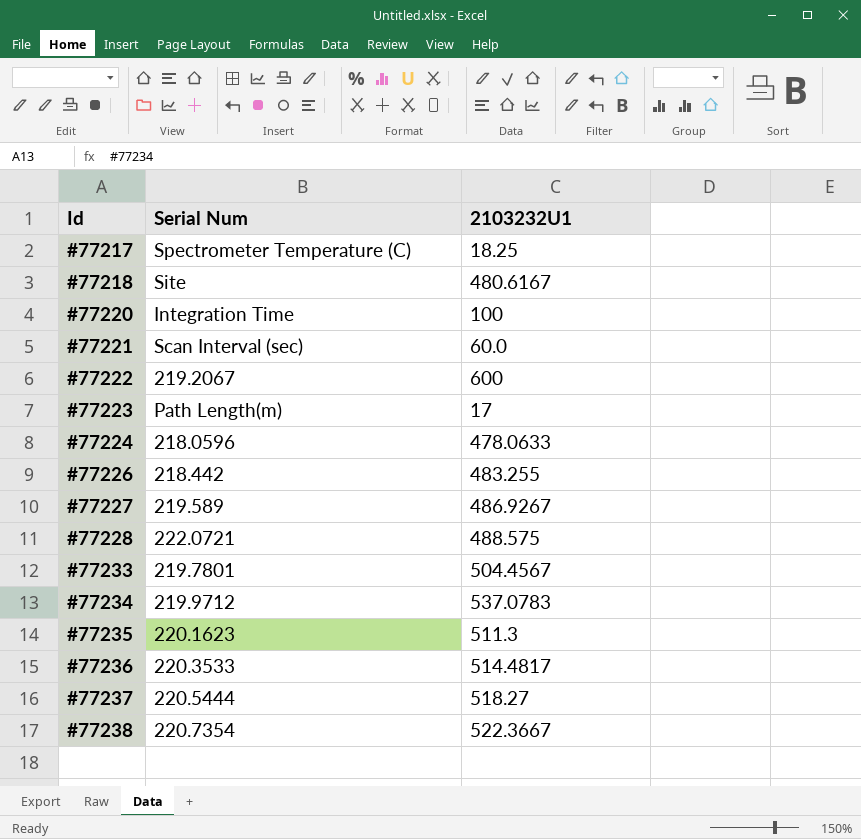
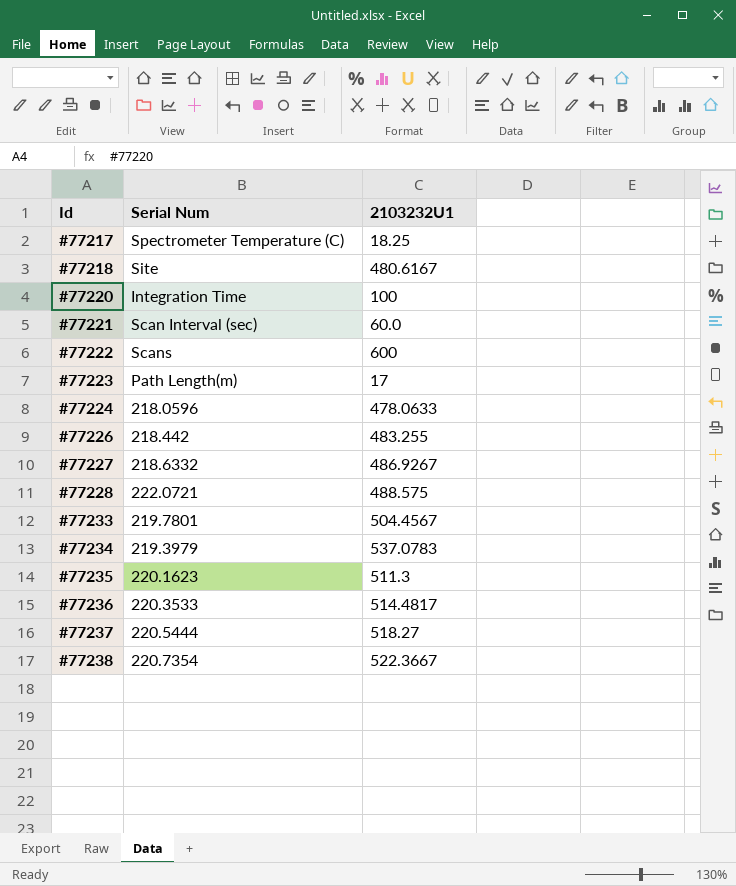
#77222 | Serial Num: 219.2067 -> Scans
#77227 | Serial Num: 219.589 -> 218.6332
#77234 | Serial Num: 219.9712 -> 219.3979

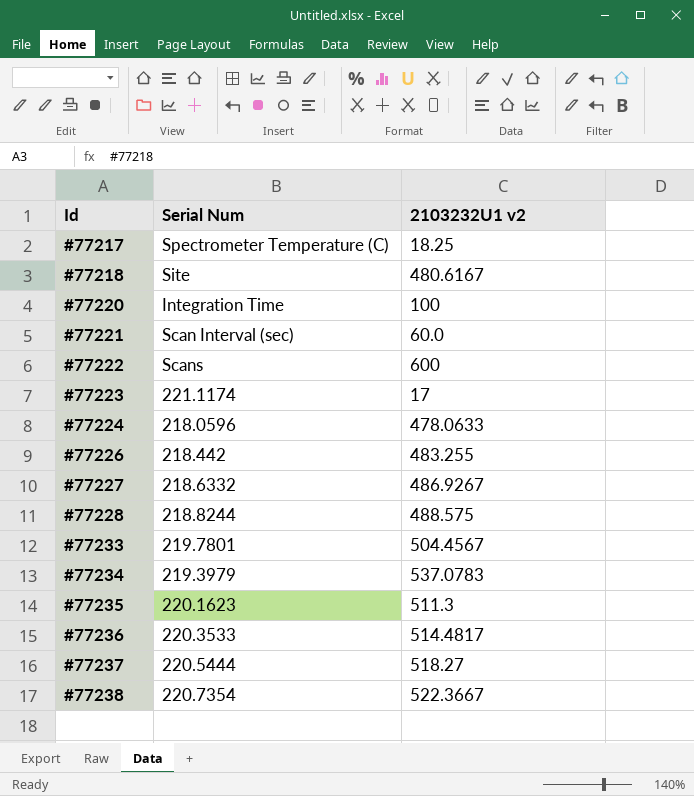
column name: 2103232U1 -> 2103232U1 v2
#77223 | Serial Num: Path Length(m) -> 221.1174
#77228 | Serial Num: 222.0721 -> 218.8244

